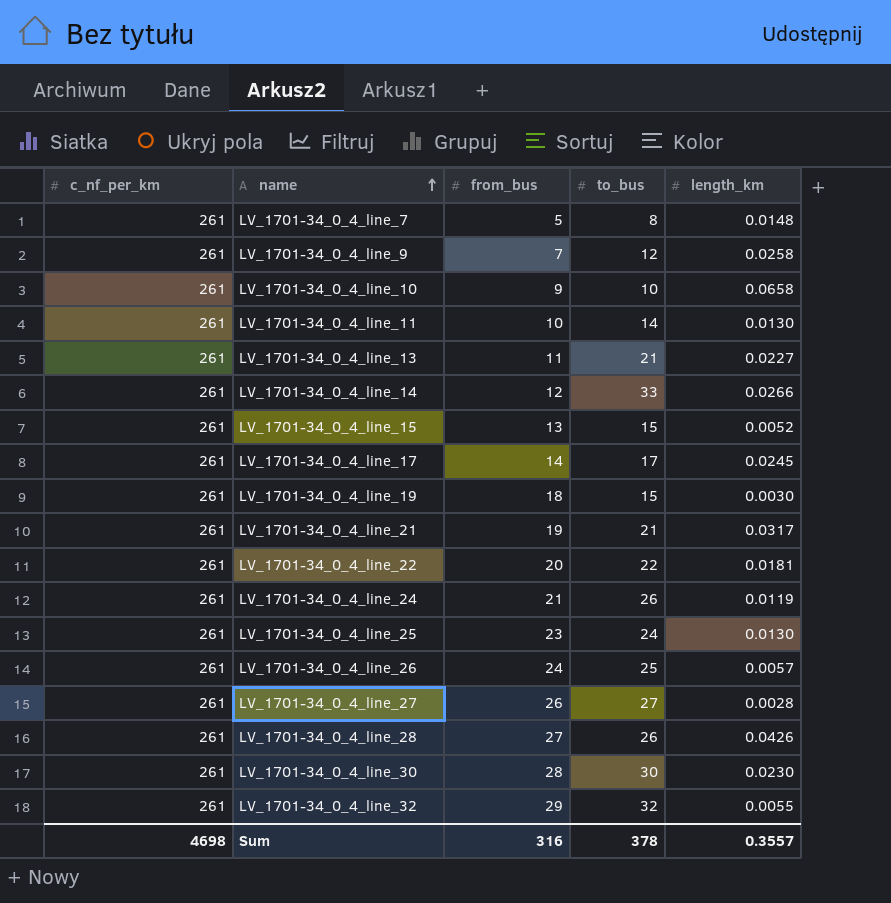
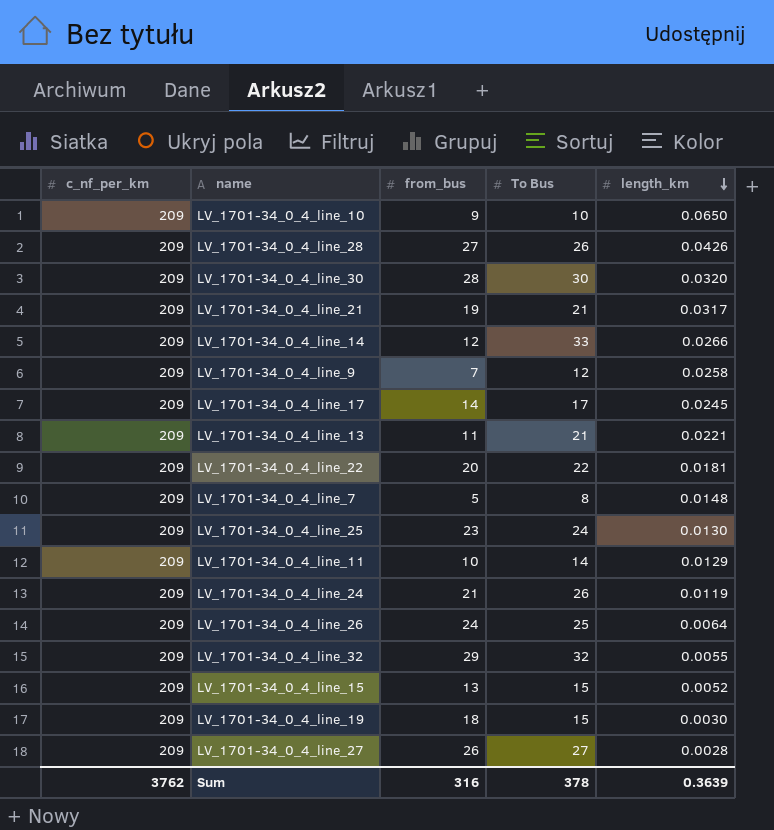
row order: name ascending -> length_km descending
column name: to_bus -> To Bus
LV_1701-34_0_4_line_10 | c_nf_per_km: 261 -> 209
LV_1701-34_0_4_line_10 | length_km: 0.0658 -> 0.0650
LV_1701-34_0_4_line_28 | c_nf_per_km: 261 -> 209
LV_1701-34_0_4_line_30 | c_nf_per_km: 261 -> 209
LV_1701-34_0_4_line_30 | length_km: 0.0230 -> 0.0320
LV_1701-34_0_4_line_21 | c_nf_per_km: 261 -> 209
LV_1701-34_0_4_line_14 | c_nf_per_km: 261 -> 209
LV_1701-34_0_4_line_9 | c_nf_per_km: 261 -> 209
LV_1701-34_0_4_line_17 | c_nf_per_km: 261 -> 209
LV_1701-34_0_4_line_13 | c_nf_per_km: 261 -> 209
LV_1701-34_0_4_line_13 | length_km: 0.0227 -> 0.0221
LV_1701-34_0_4_line_22 | c_nf_per_km: 261 -> 209
LV_1701-34_0_4_line_7 | c_nf_per_km: 261 -> 209
LV_1701-34_0_4_line_25 | c_nf_per_km: 261 -> 209
LV_1701-34_0_4_line_11 | c_nf_per_km: 261 -> 209
LV_1701-34_0_4_line_11 | length_km: 0.0130 -> 0.0129
LV_1701-34_0_4_line_24 | c_nf_per_km: 261 -> 209
LV_1701-34_0_4_line_26 | c_nf_per_km: 261 -> 209
LV_1701-34_0_4_line_26 | length_km: 0.0057 -> 0.0064
LV_1701-34_0_4_line_32 | c_nf_per_km: 261 -> 209
LV_1701-34_0_4_line_15 | c_nf_per_km: 261 -> 209
LV_1701-34_0_4_line_19 | c_nf_per_km: 261 -> 209
LV_1701-34_0_4_line_27 | c_nf_per_km: 261 -> 209
Sum | c_nf_per_km: 4698 -> 3762
Sum | length_km: 0.3557 -> 0.3639

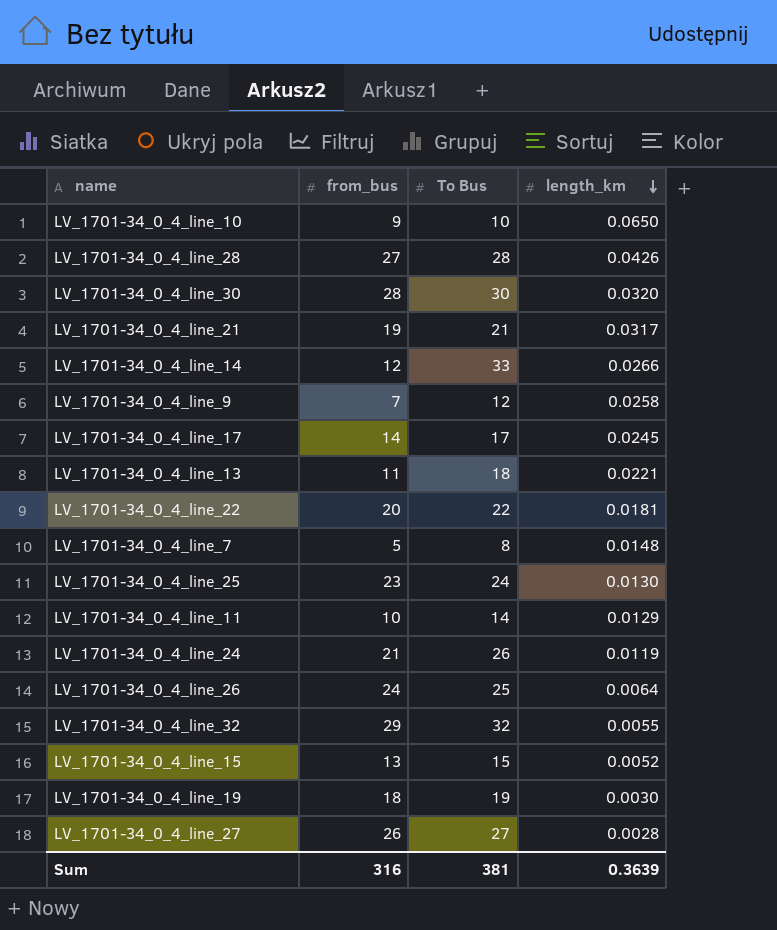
column c_nf_per_km | position: 1 -> none
LV_1701-34_0_4_line_28 | To Bus: 26 -> 28
LV_1701-34_0_4_line_13 | To Bus: 21 -> 18
LV_1701-34_0_4_line_19 | To Bus: 15 -> 19
Sum | To Bus: 378 -> 381

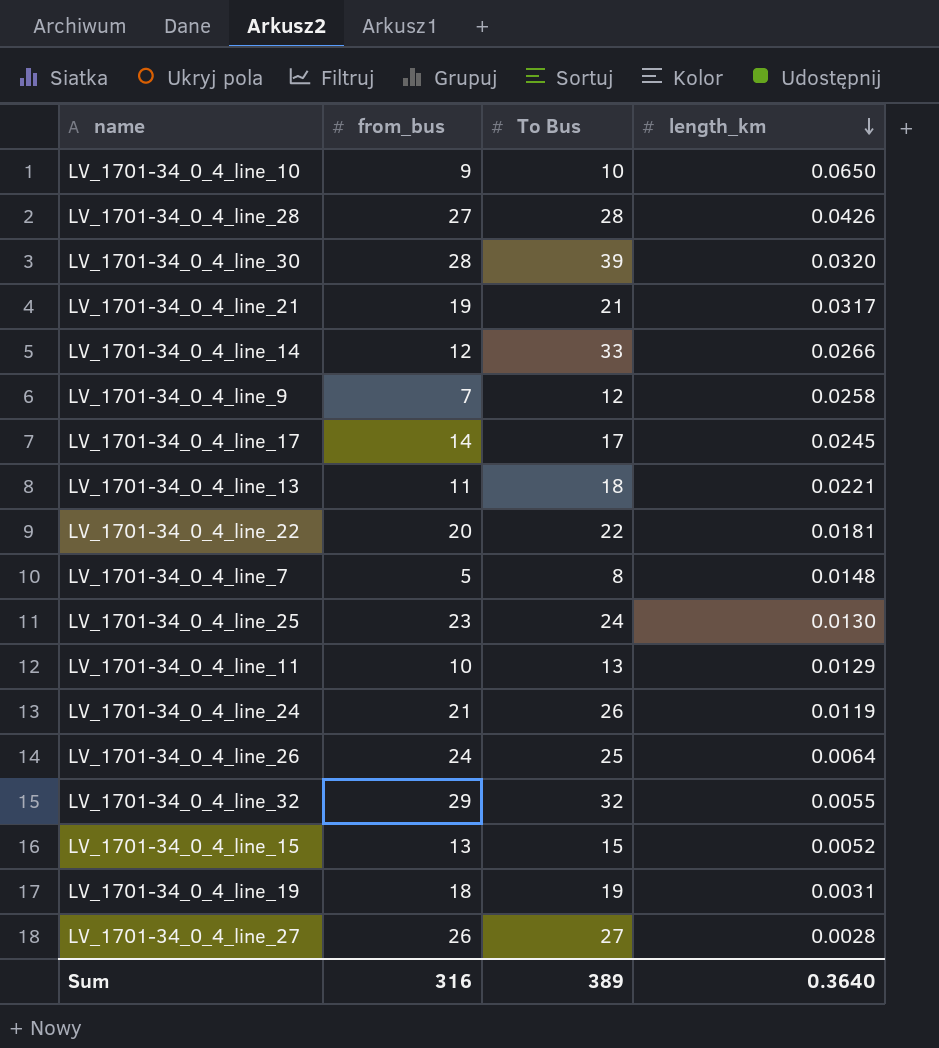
LV_1701-34_0_4_line_30 | To Bus: 30 -> 39
LV_1701-34_0_4_line_11 | To Bus: 14 -> 13
LV_1701-34_0_4_line_19 | length_km: 0.0030 -> 0.0031
Sum | To Bus: 381 -> 389
Sum | length_km: 0.3639 -> 0.3640

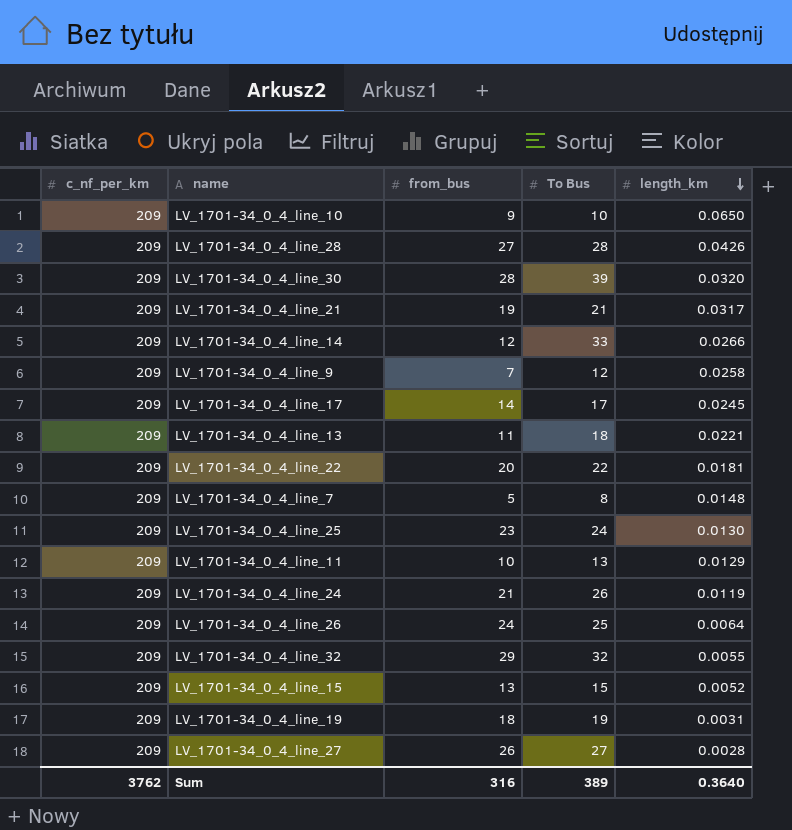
column c_nf_per_km | position: none -> 1

